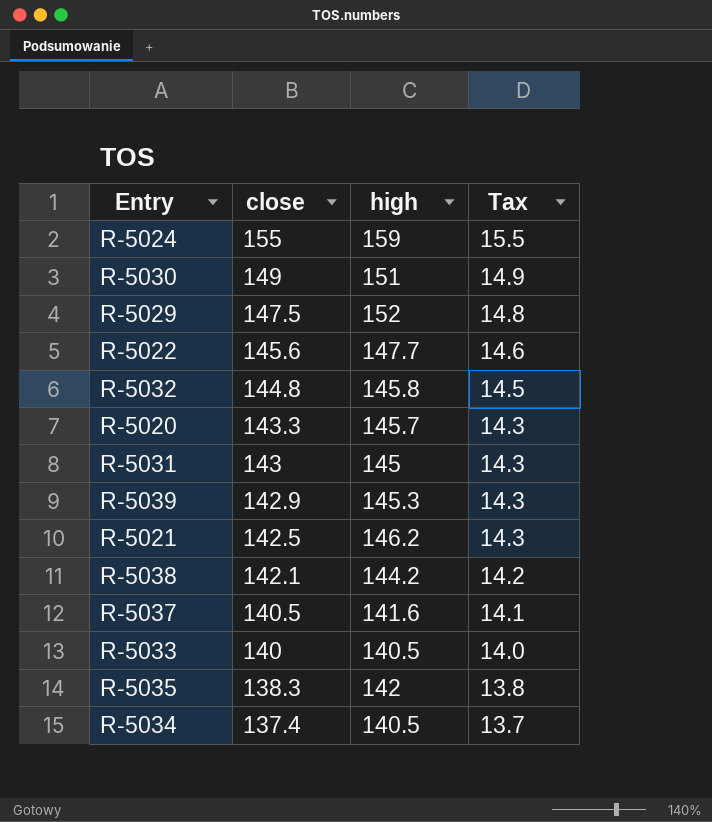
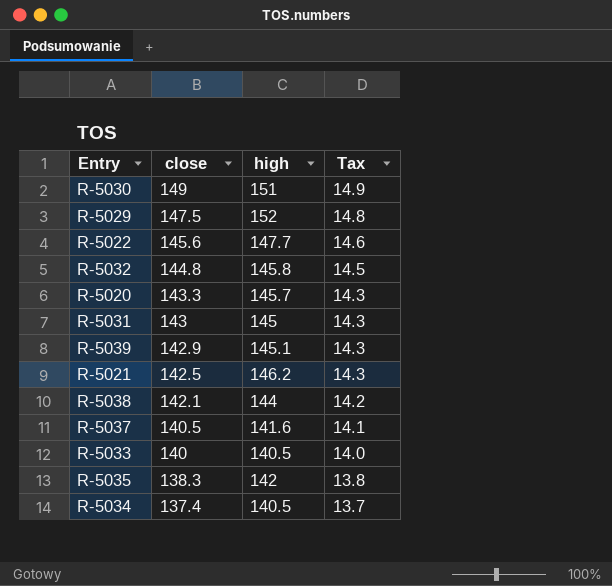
row R-5024: 155 | 159 | 15.5 -> none
R-5039 | high: 145.3 -> 145.1
R-5038 | high: 144.2 -> 144

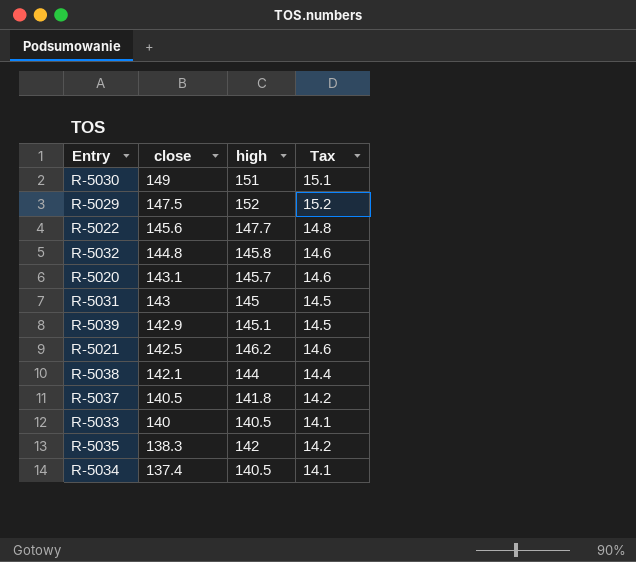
column Tax | formula: [close] * 0.1 -> [high] * 0.1
R-5020 | close: 143.3 -> 143.1
R-5037 | high: 141.6 -> 141.8

